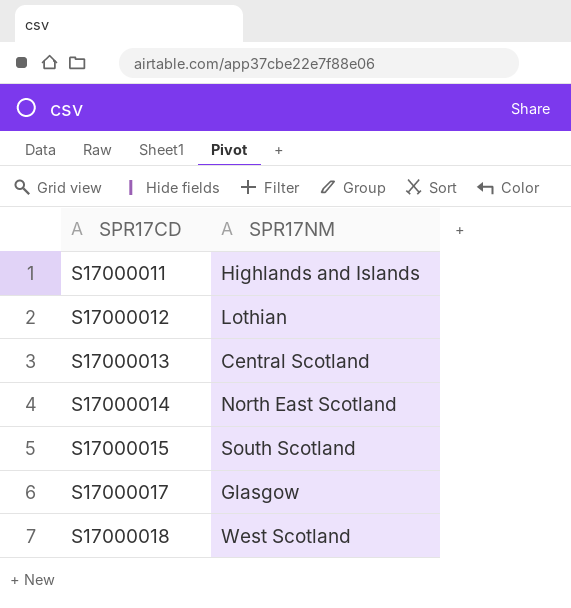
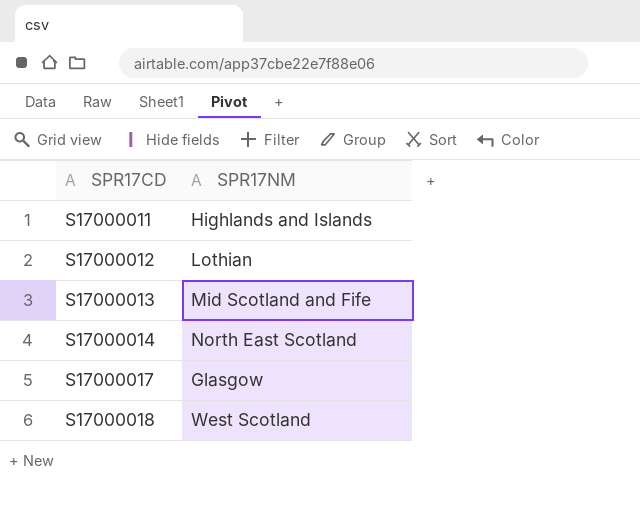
row S17000015: South Scotland -> none
S17000013 | SPR17NM: Central Scotland -> Mid Scotland and Fife

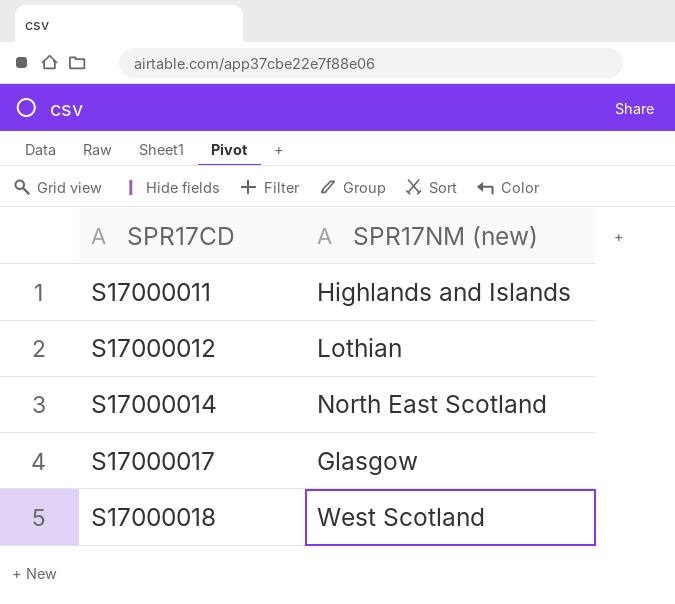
column name: SPR17NM -> SPR17NM (new)
row S17000013: Mid Scotland and Fife -> none

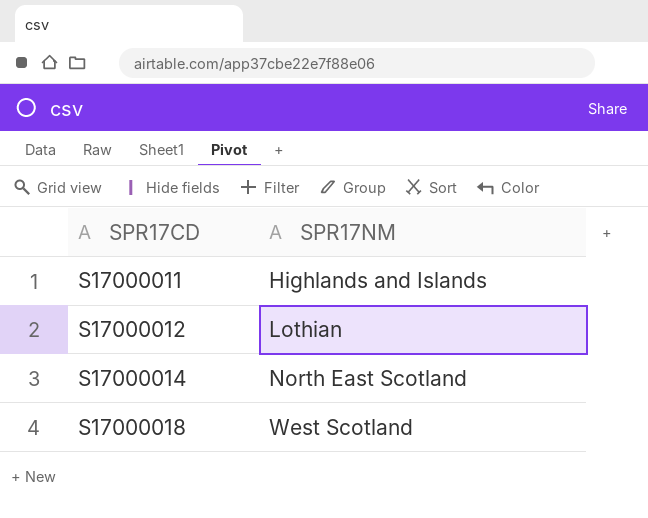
column name: SPR17NM (new) -> SPR17NM
row S17000017: Glasgow -> none

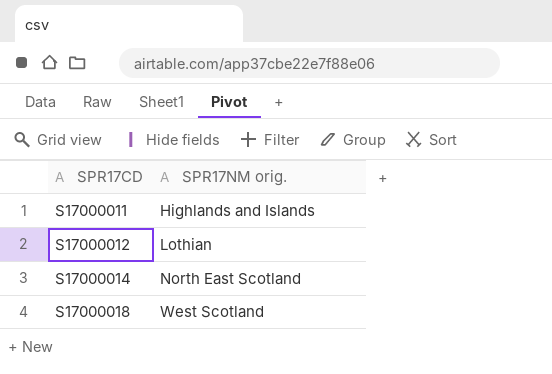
column name: SPR17NM -> SPR17NM orig.

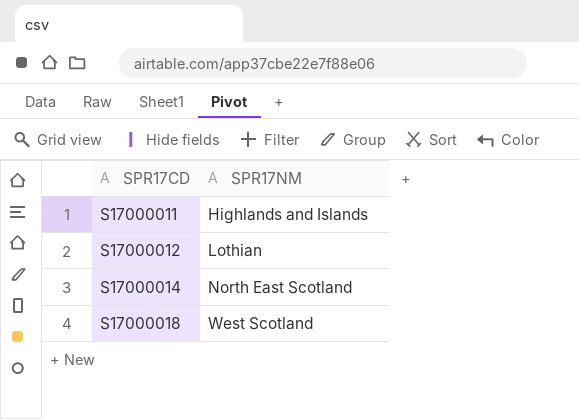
column name: SPR17NM orig. -> SPR17NM

